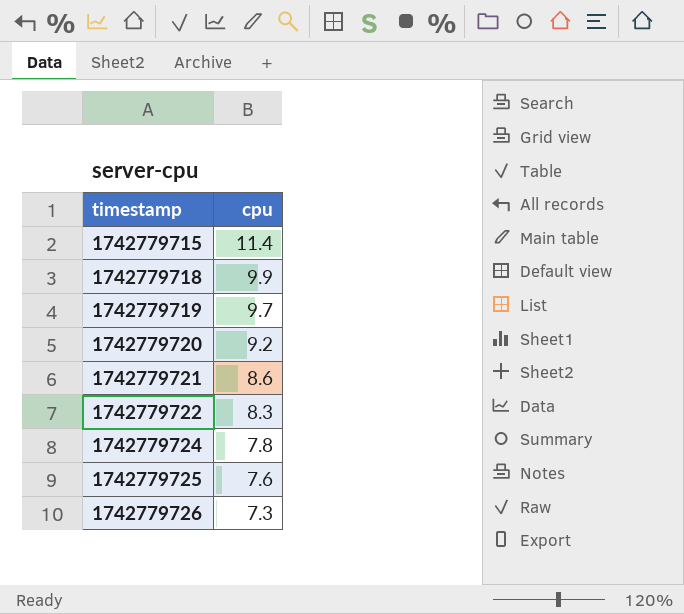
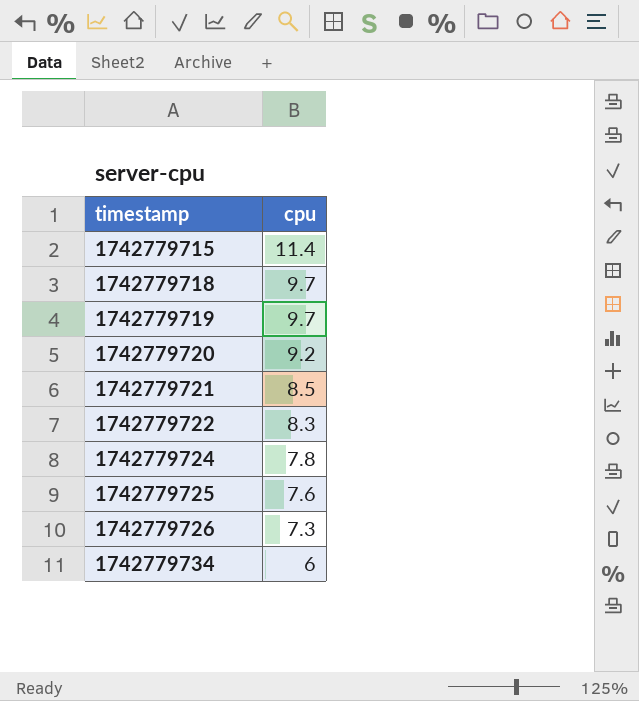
1742779718 | cpu: 9.9 -> 9.7
1742779721 | cpu: 8.6 -> 8.5
row 1742779734: none -> 6

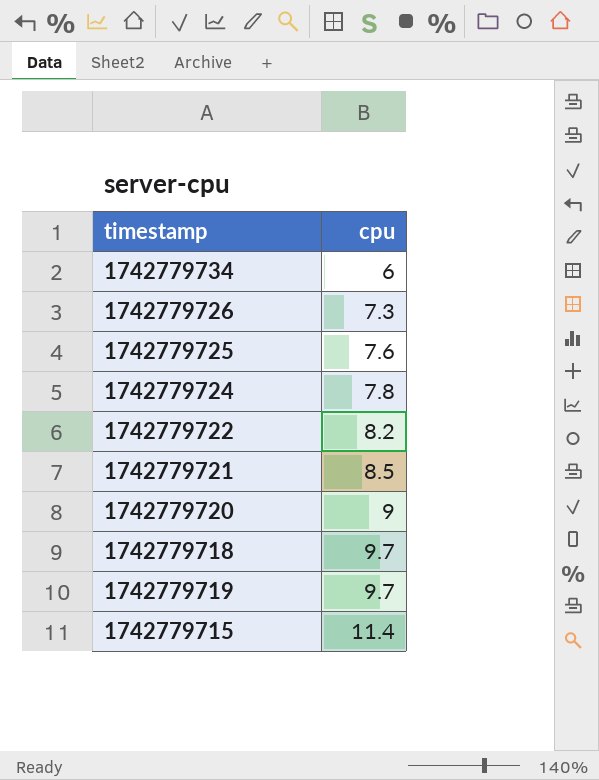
row order: timestamp ascending -> cpu ascending
1742779722 | cpu: 8.3 -> 8.2
1742779720 | cpu: 9.2 -> 9

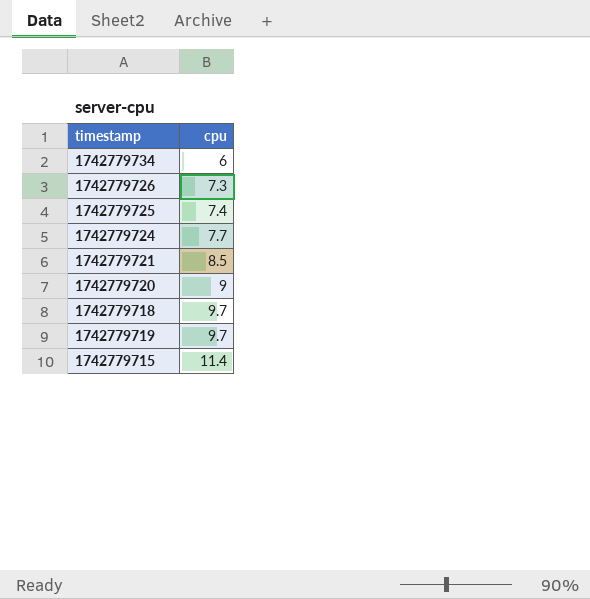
row 1742779722: 8.2 -> none
1742779725 | cpu: 7.6 -> 7.4
1742779724 | cpu: 7.8 -> 7.7

